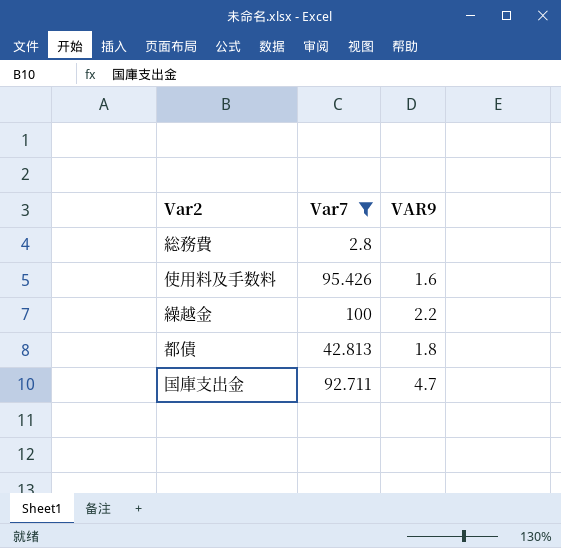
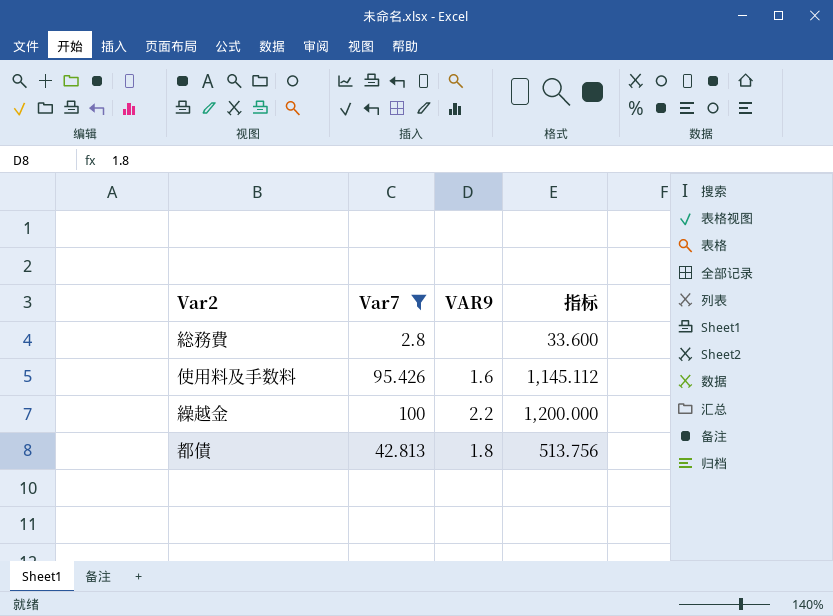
column 指标 | formula: none -> [Var7] * 12
row 国庫支出金: 92.711 | 4.7 -> none

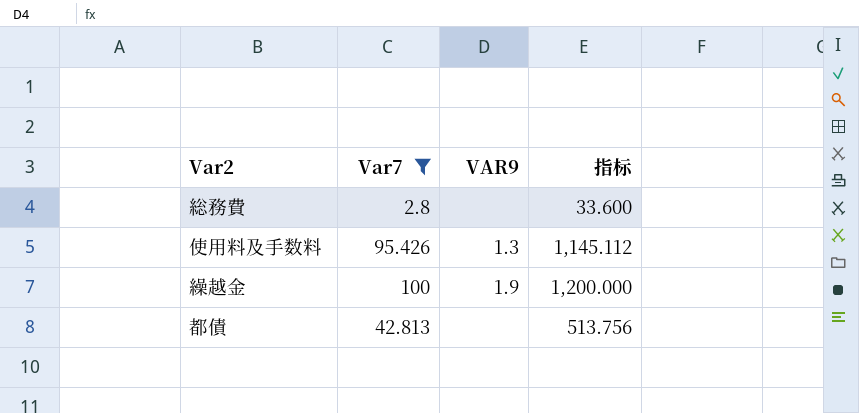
使用料及手数料 | VAR9: 1.6 -> 1.3
繰越金 | VAR9: 2.2 -> 1.9
都債 | VAR9: 1.8 -> none

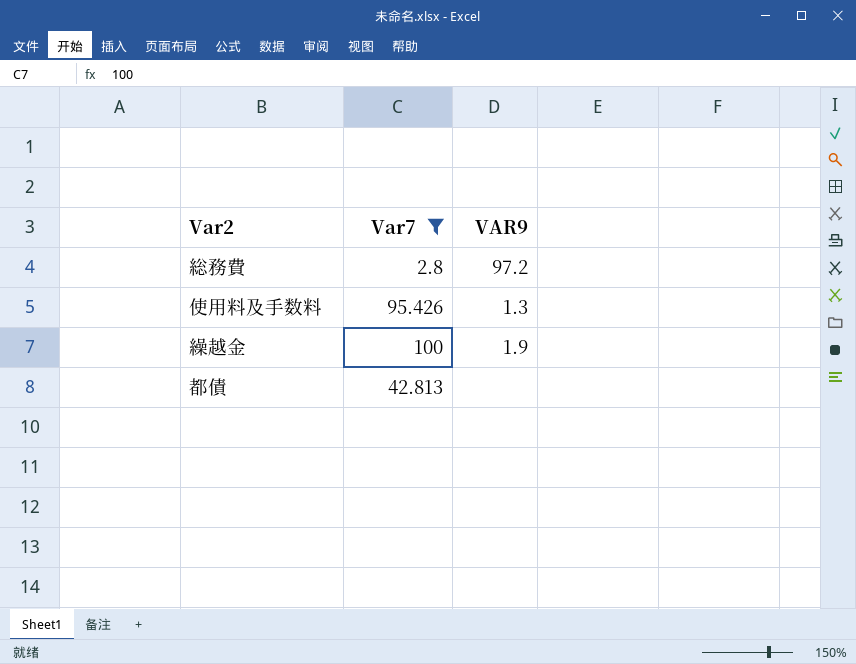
column 指标 | formula: [Var7] * 12 -> none
総務費 | VAR9: none -> 97.2

